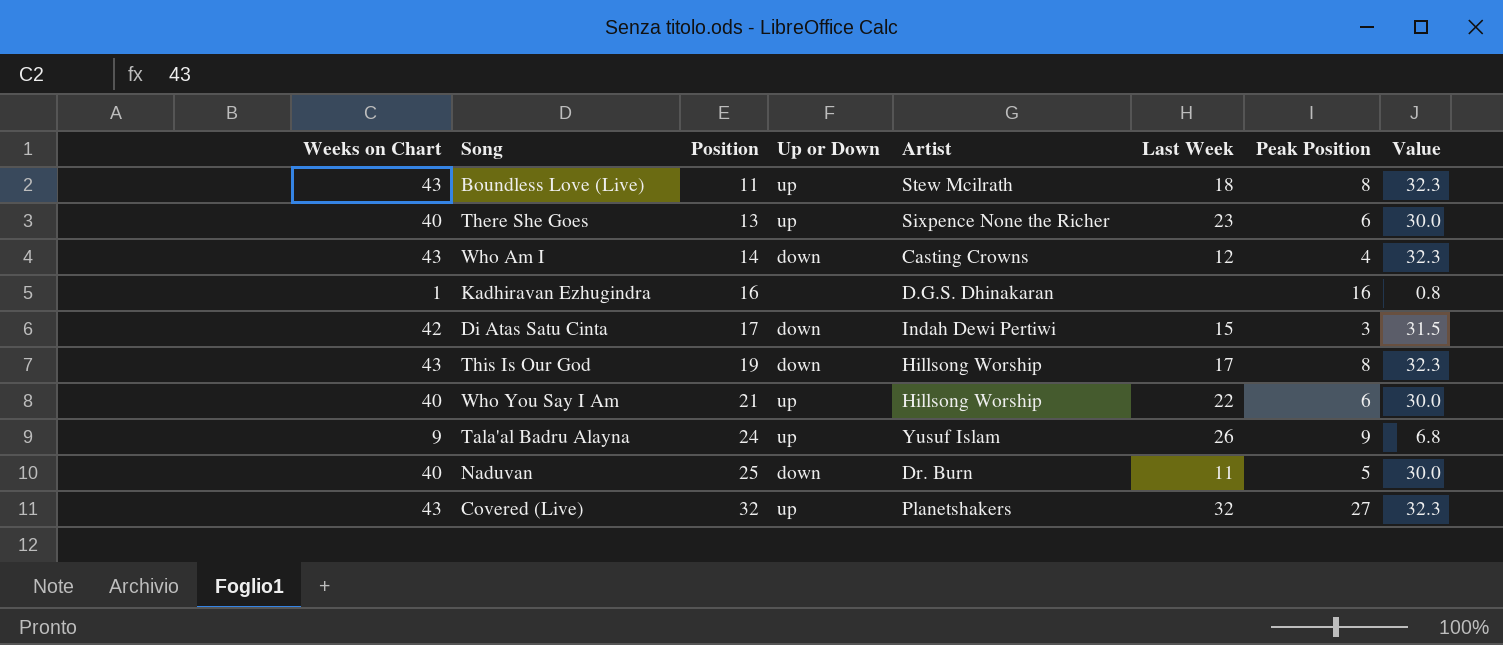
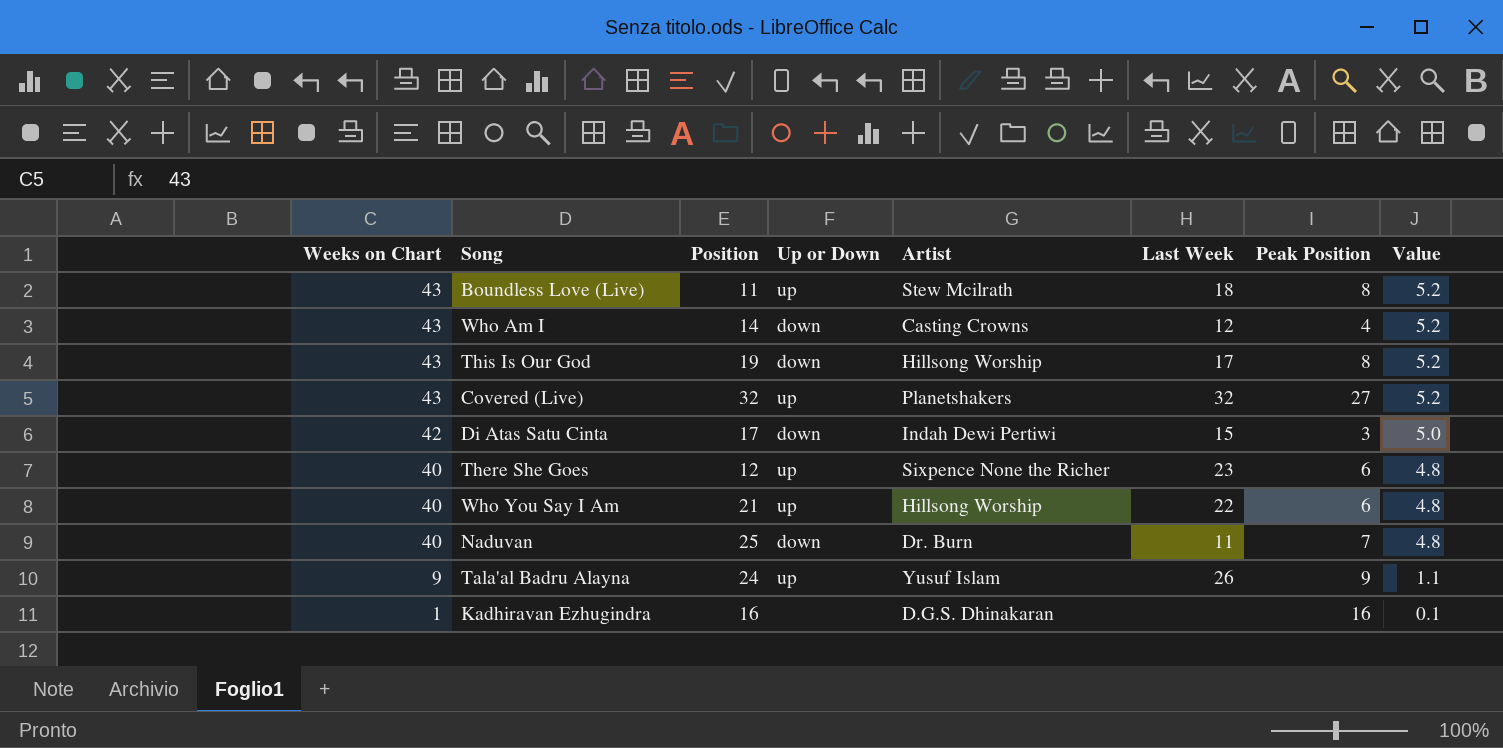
row order: Position ascending -> Weeks on Chart descending
column Value | formula: [Weeks on Chart] * 0.75 -> [Weeks on Chart] * 0.12
There She Goes | Position: 13 -> 12
Naduvan | Peak Position: 5 -> 7

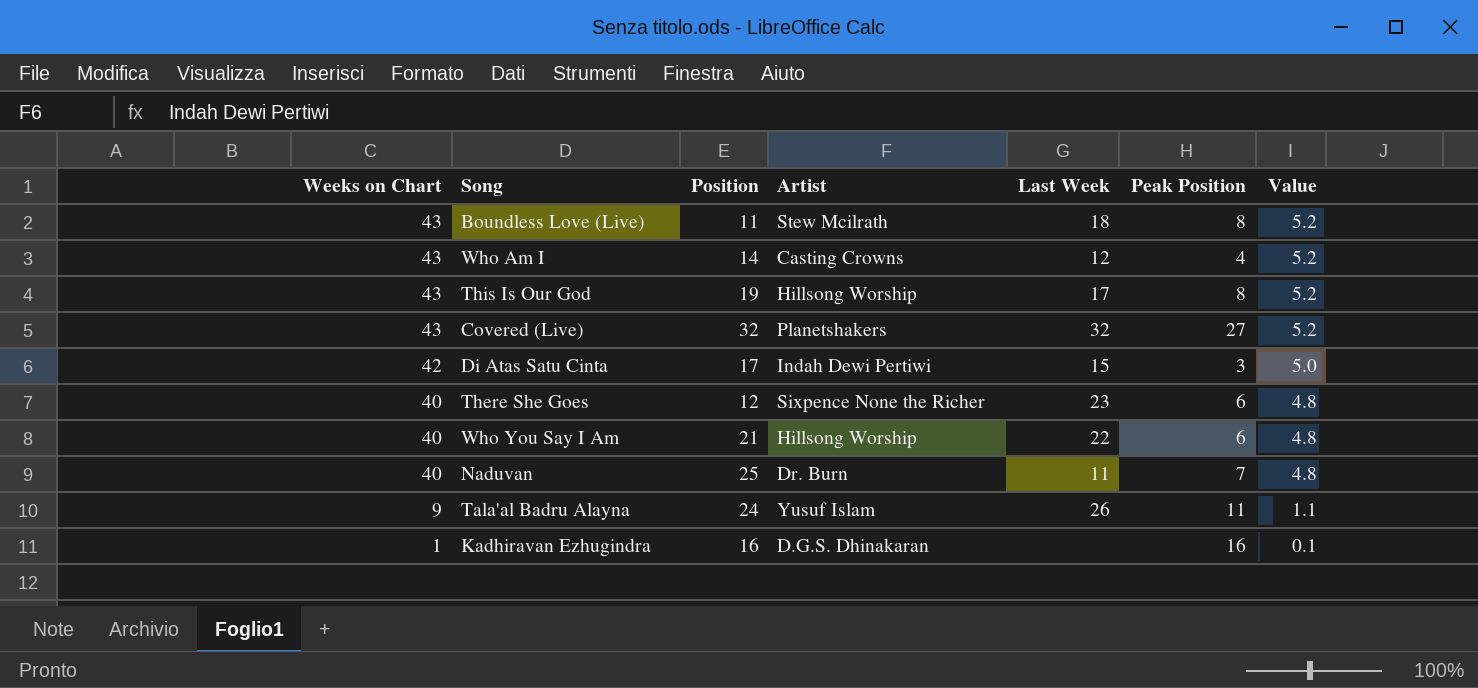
column Up or Down | position: 4 -> none
Tala'al Badru Alayna | Peak Position: 9 -> 11

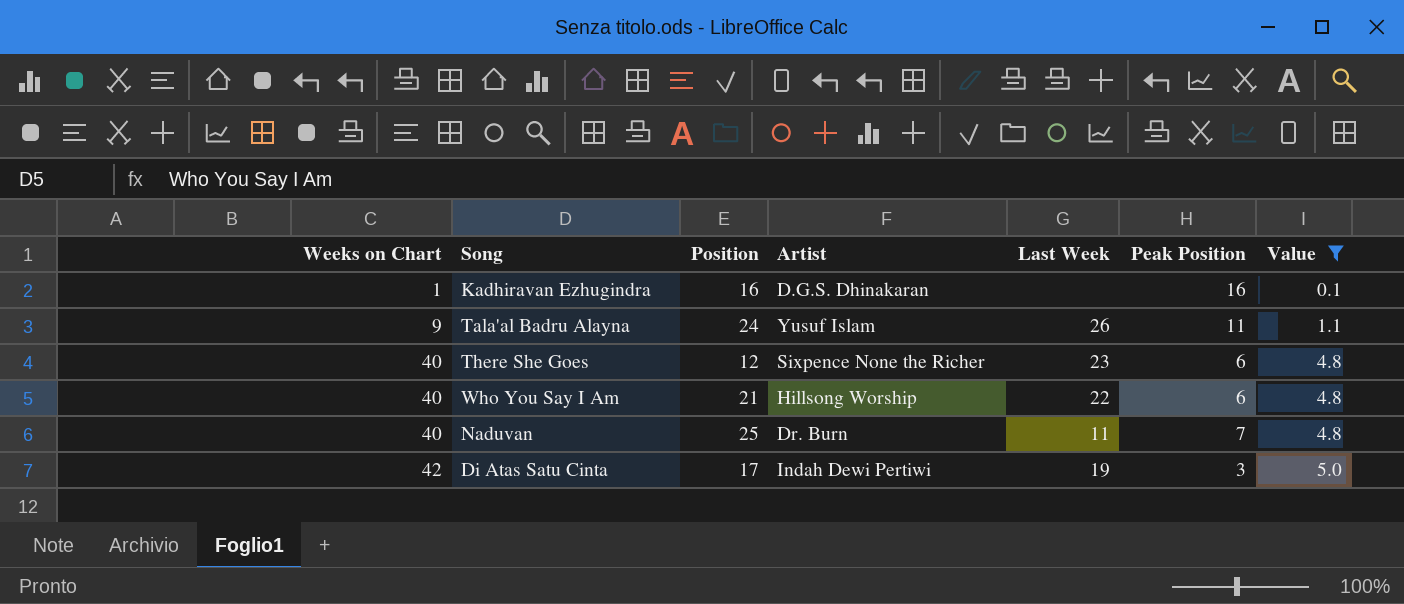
filter: none -> Value != 5.2
row order: Weeks on Chart descending -> Weeks on Chart ascending
Di Atas Satu Cinta | Last Week: 15 -> 19

